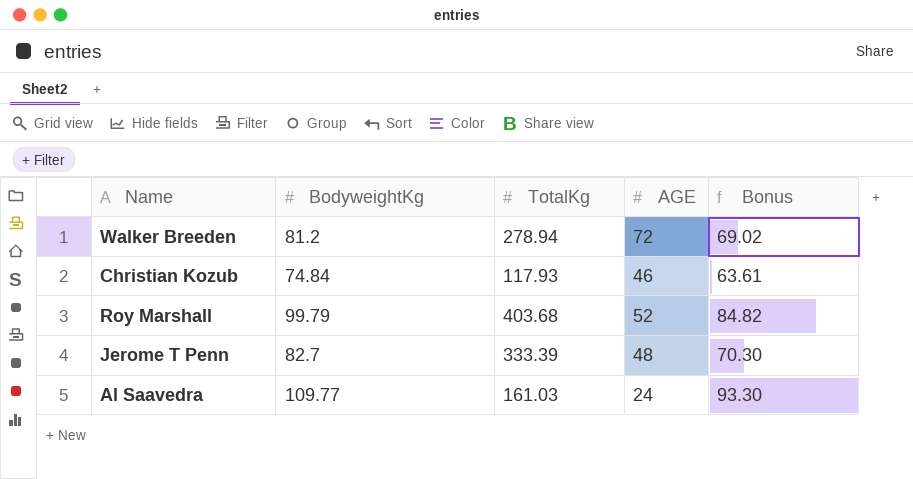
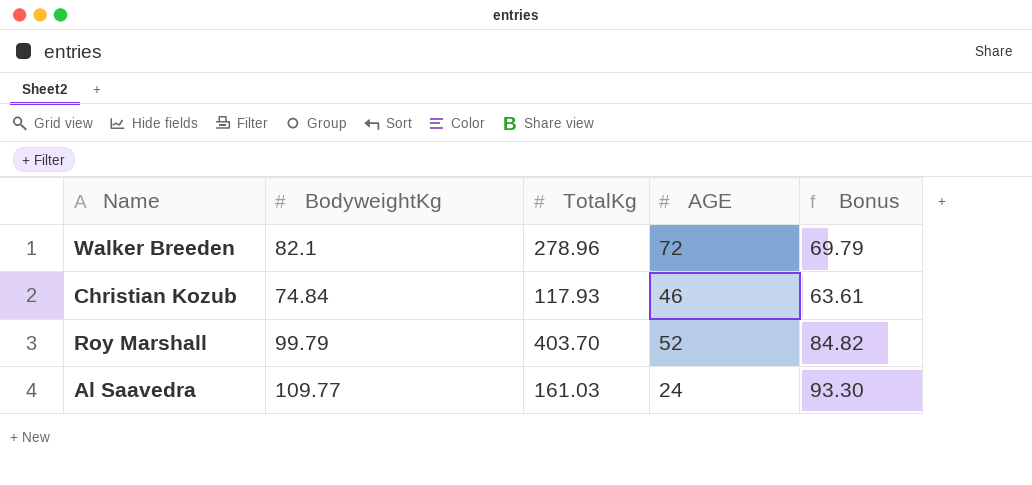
row Jerome T Penn: 82.7 | 333.39 | 48 | 70.30 -> none
Walker Breeden | BodyweightKg: 81.2 -> 82.1
Walker Breeden | TotalKg: 278.94 -> 278.96
Walker Breeden | Bonus: 69.02 -> 69.79
Roy Marshall | TotalKg: 403.68 -> 403.70

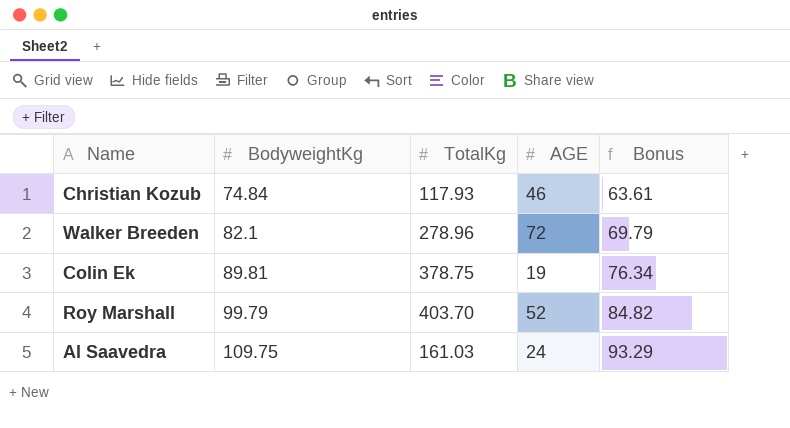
row order: none -> BodyweightKg ascending
row Colin Ek: none -> 89.81 | 378.75 | 19 | 76.34
Al Saavedra | BodyweightKg: 109.77 -> 109.75
Al Saavedra | Bonus: 93.30 -> 93.29

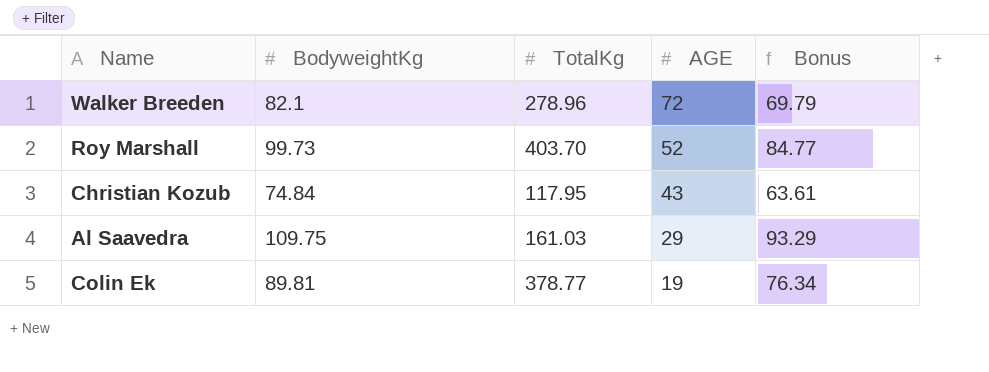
row order: BodyweightKg ascending -> AGE descending
Roy Marshall | BodyweightKg: 99.79 -> 99.73
Roy Marshall | Bonus: 84.82 -> 84.77
Christian Kozub | TotalKg: 117.93 -> 117.95
Christian Kozub | AGE: 46 -> 43
Al Saavedra | AGE: 24 -> 29
Colin Ek | TotalKg: 378.75 -> 378.77

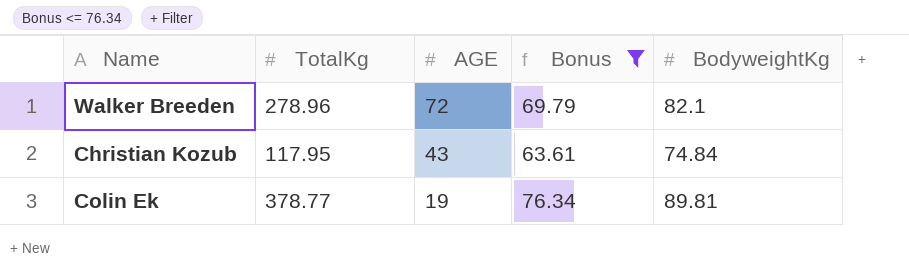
filter: none -> Bonus <= 76.34
column BodyweightKg | position: 2 -> 5

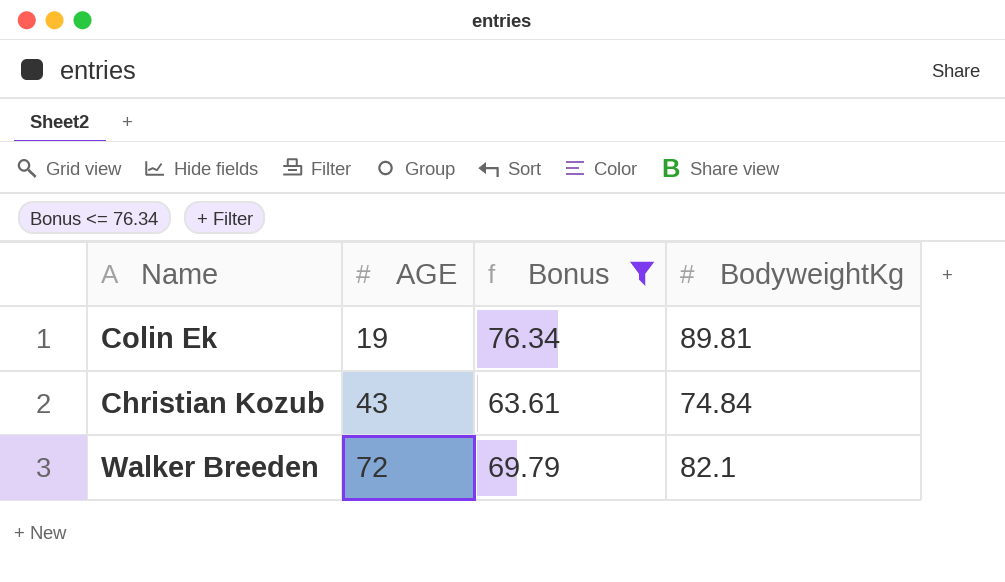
row order: AGE descending -> AGE ascending
column TotalKg | position: 2 -> none

